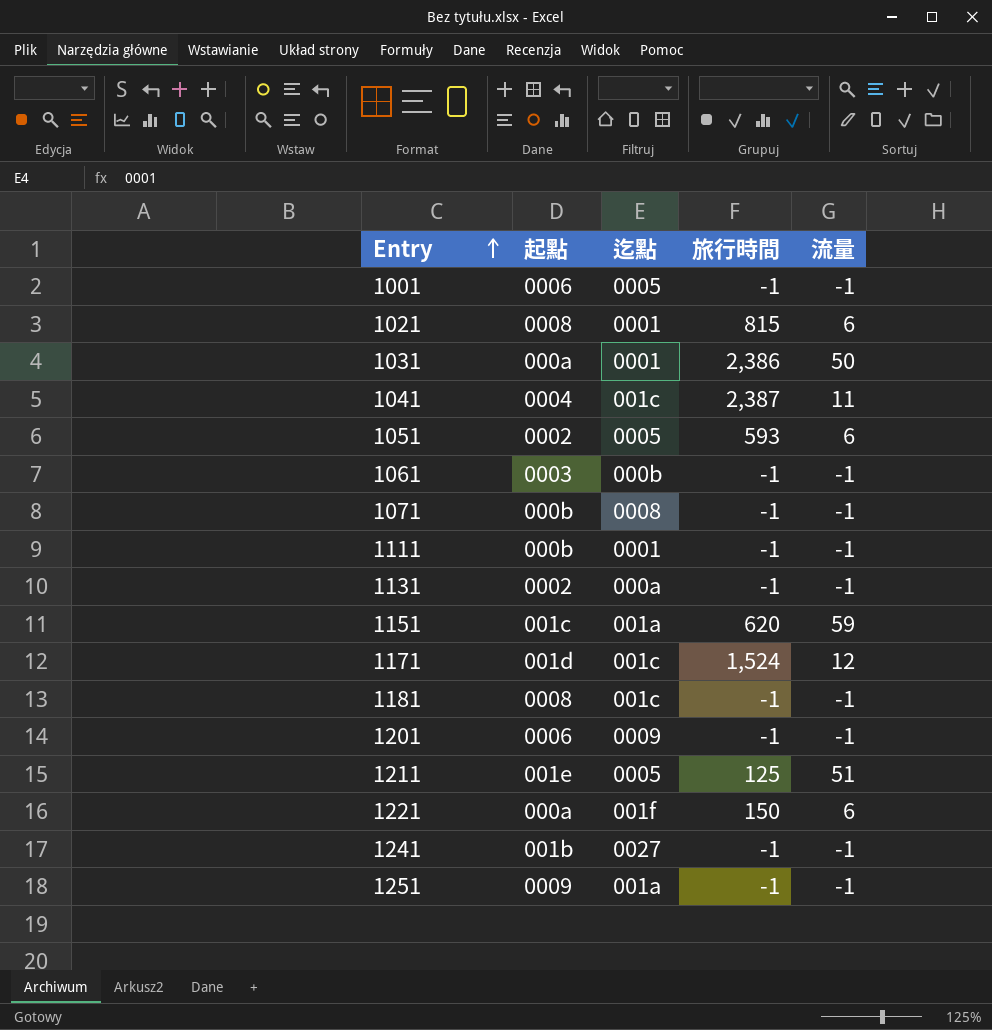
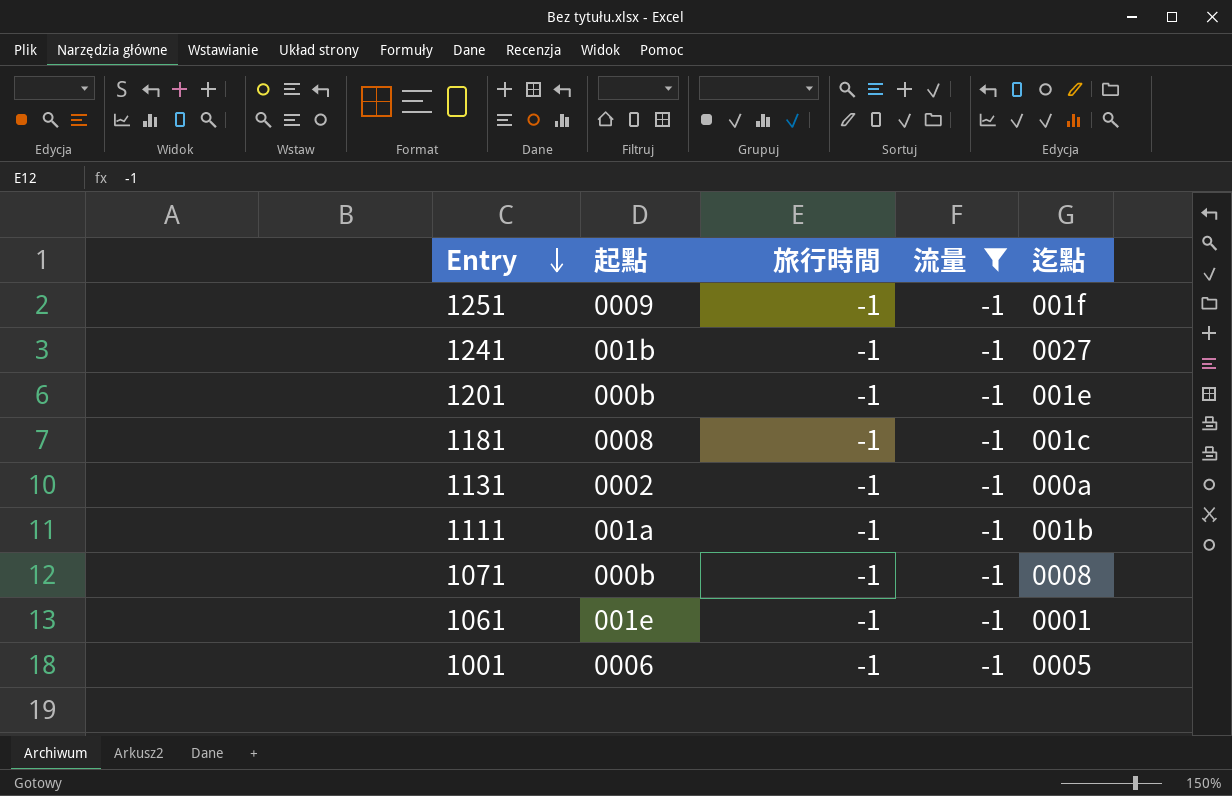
filter: none -> 流量 = -1
row order: Entry ascending -> Entry descending
column 迄點 | position: 3 -> 5
1251 | 迄點: 001a -> 001f
1201 | 起點: 0006 -> 000b
1201 | 迄點: 0009 -> 001e
1111 | 起點: 000b -> 001a
1111 | 迄點: 0001 -> 001b
1061 | 起點: 0003 -> 001e
1061 | 迄點: 000b -> 0001

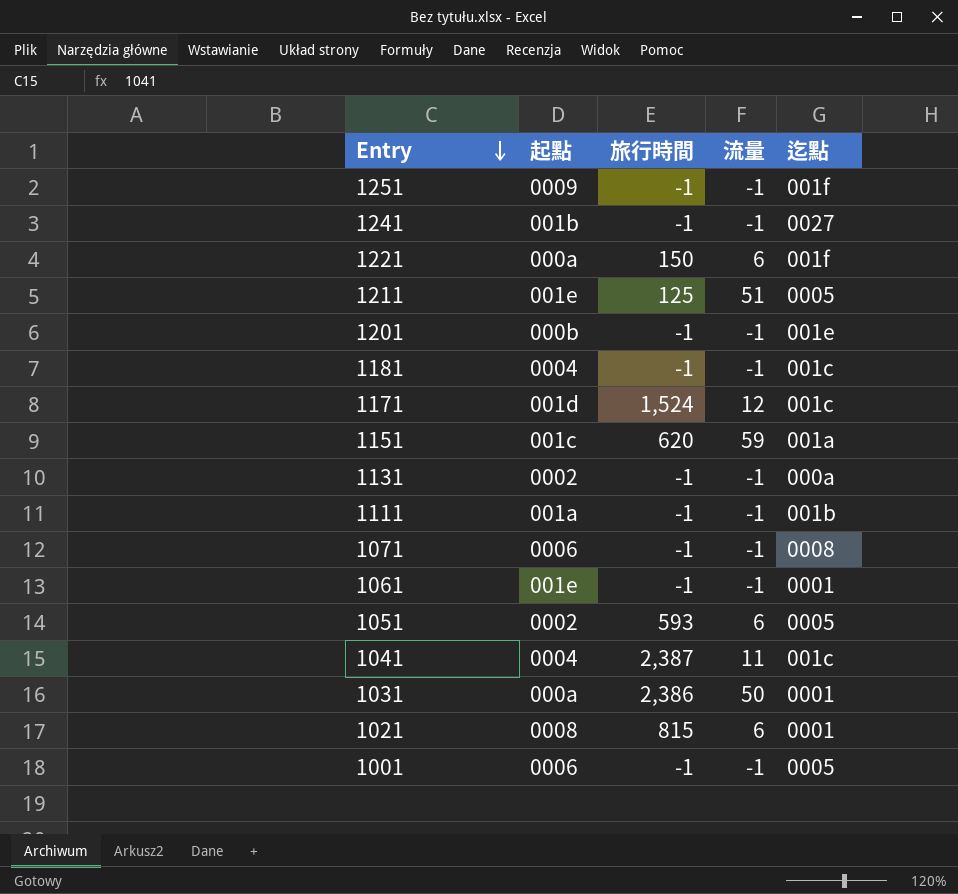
filter: 流量 = -1 -> none
1181 | 起點: 0008 -> 0004
1071 | 起點: 000b -> 0006

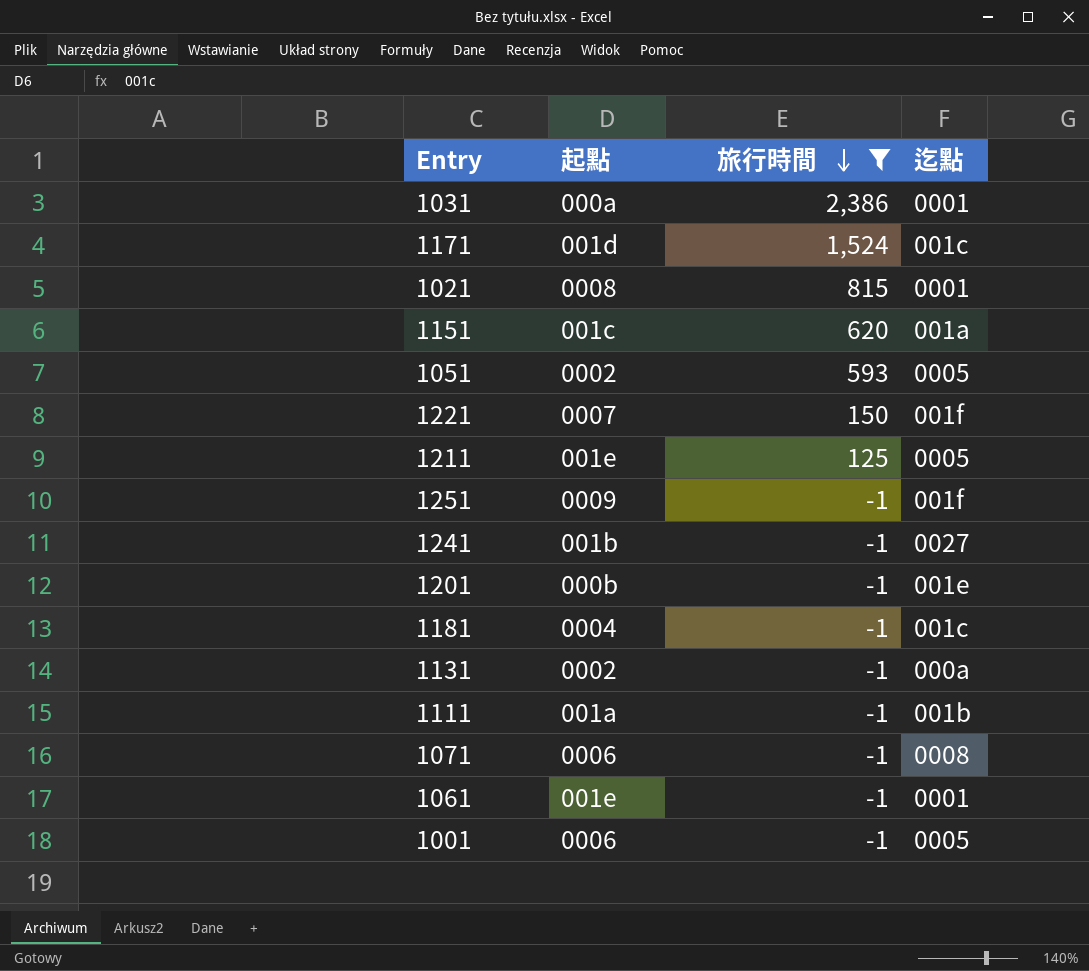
filter: none -> 旅行時間 != 2,387
row order: Entry descending -> 旅行時間 descending
column 流量 | position: 4 -> none
1221 | 起點: 000a -> 0007

